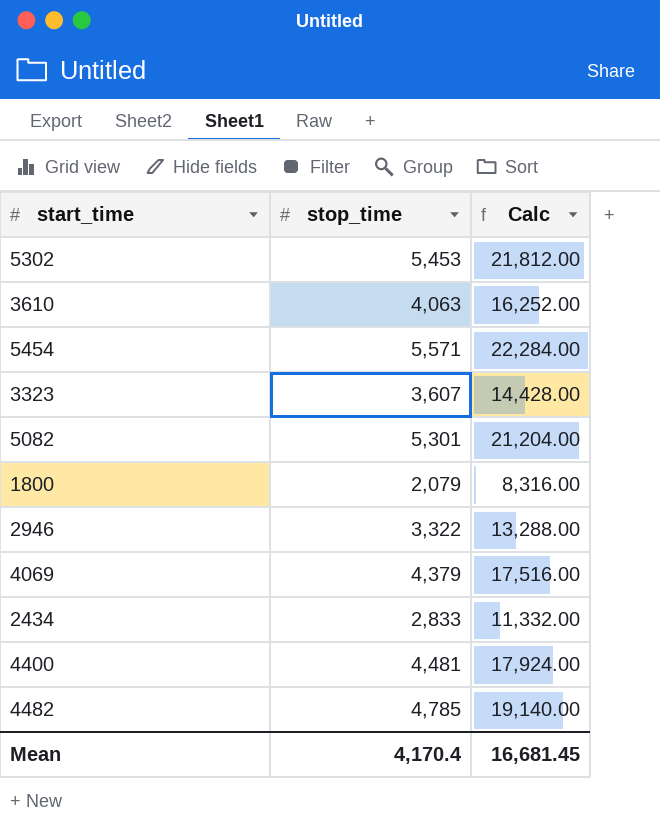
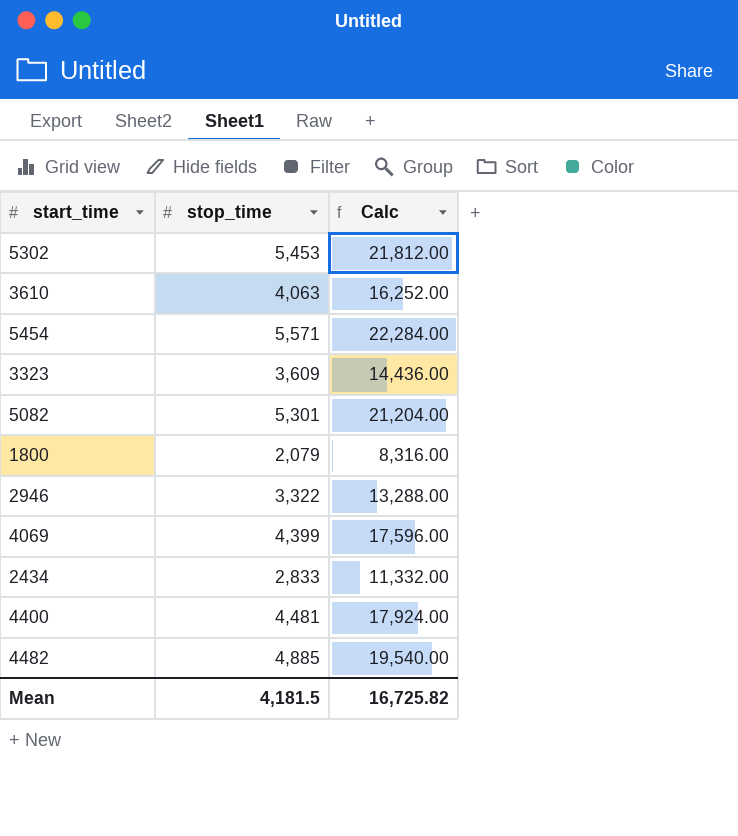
3323 | stop_time: 3,607 -> 3,609
3323 | Calc: 14,428.00 -> 14,436.00
4069 | stop_time: 4,379 -> 4,399
4069 | Calc: 17,516.00 -> 17,596.00
4482 | stop_time: 4,785 -> 4,885
4482 | Calc: 19,140.00 -> 19,540.00
Mean | stop_time: 4,170.4 -> 4,181.5
Mean | Calc: 16,681.45 -> 16,725.82

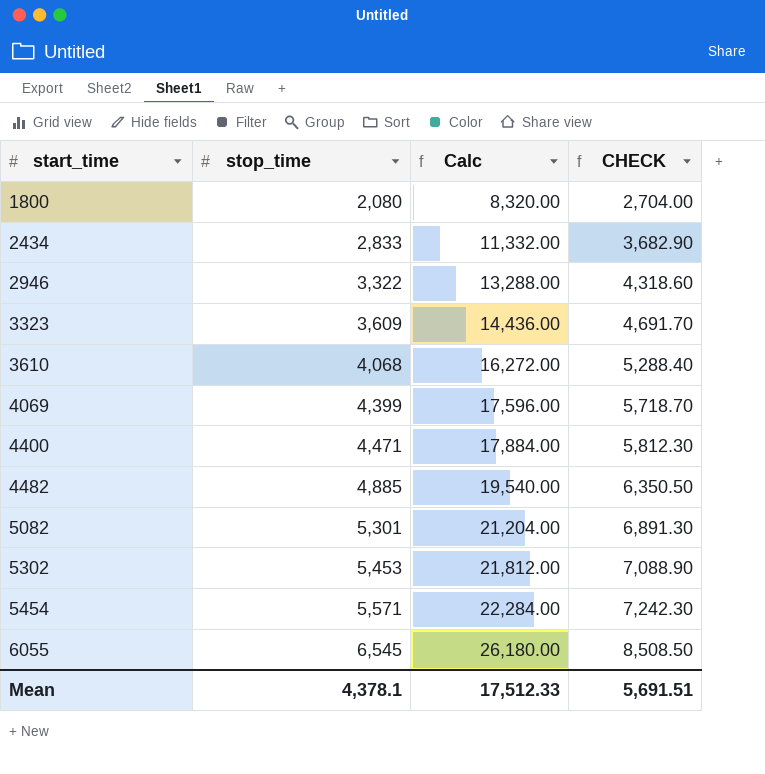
row order: none -> start_time ascending
column CHECK | formula: none -> [stop_time] * 1.3
1800 | stop_time: 2,079 -> 2,080
1800 | Calc: 8,316.00 -> 8,320.00
3610 | stop_time: 4,063 -> 4,068
3610 | Calc: 16,252.00 -> 16,272.00
4400 | stop_time: 4,481 -> 4,471
4400 | Calc: 17,924.00 -> 17,884.00
row 6055: none -> 6,545 | 26,180.00 | 8,508.50
Mean | stop_time: 4,181.5 -> 4,378.1
Mean | Calc: 16,725.82 -> 17,512.33

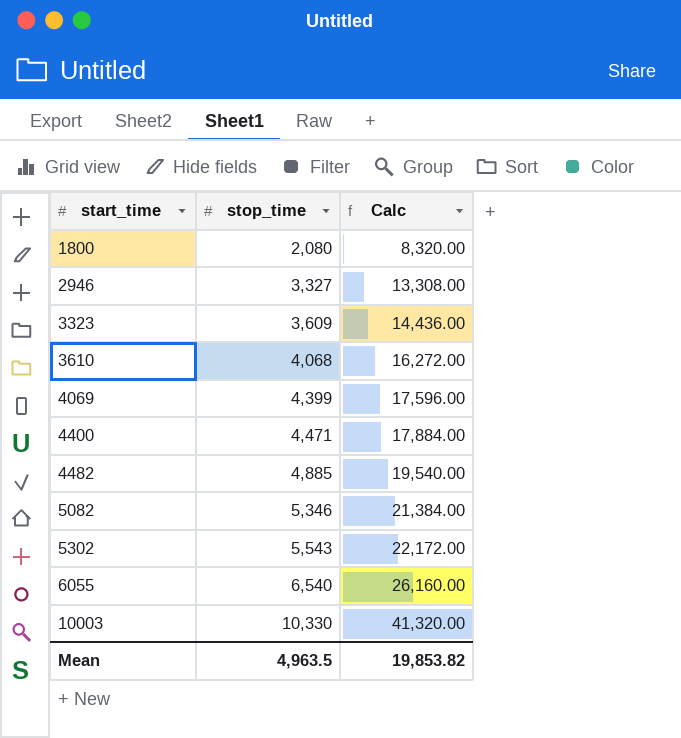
column CHECK | formula: [stop_time] * 1.3 -> none
row 2434: 2,833 | 11,332.00 | 3,682.90 -> none
row 5454: 5,571 | 22,284.00 | 7,242.30 -> none
2946 | stop_time: 3,322 -> 3,327
2946 | Calc: 13,288.00 -> 13,308.00
5082 | stop_time: 5,301 -> 5,346
5082 | Calc: 21,204.00 -> 21,384.00
5302 | stop_time: 5,453 -> 5,543
5302 | Calc: 21,812.00 -> 22,172.00
6055 | stop_time: 6,545 -> 6,540
6055 | Calc: 26,180.00 -> 26,160.00
row 10003: none -> 10,330 | 41,320.00
Mean | stop_time: 4,378.1 -> 4,963.5
Mean | Calc: 17,512.33 -> 19,853.82

